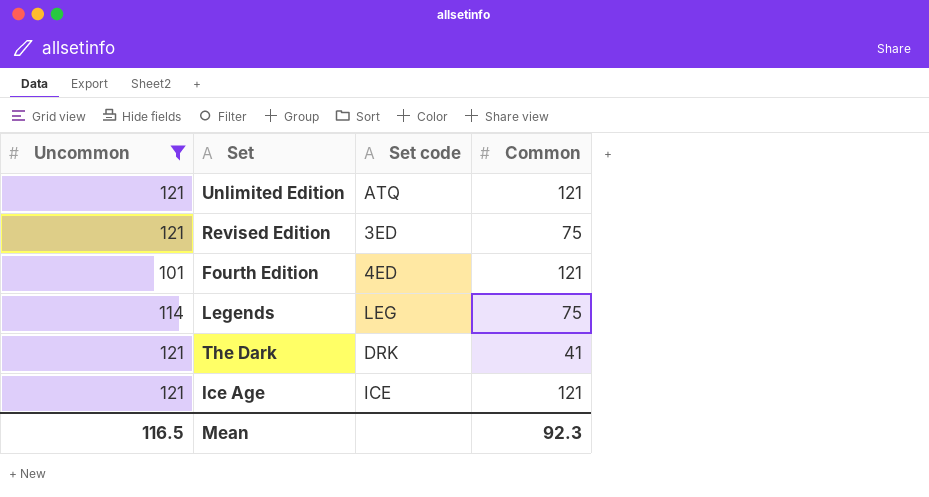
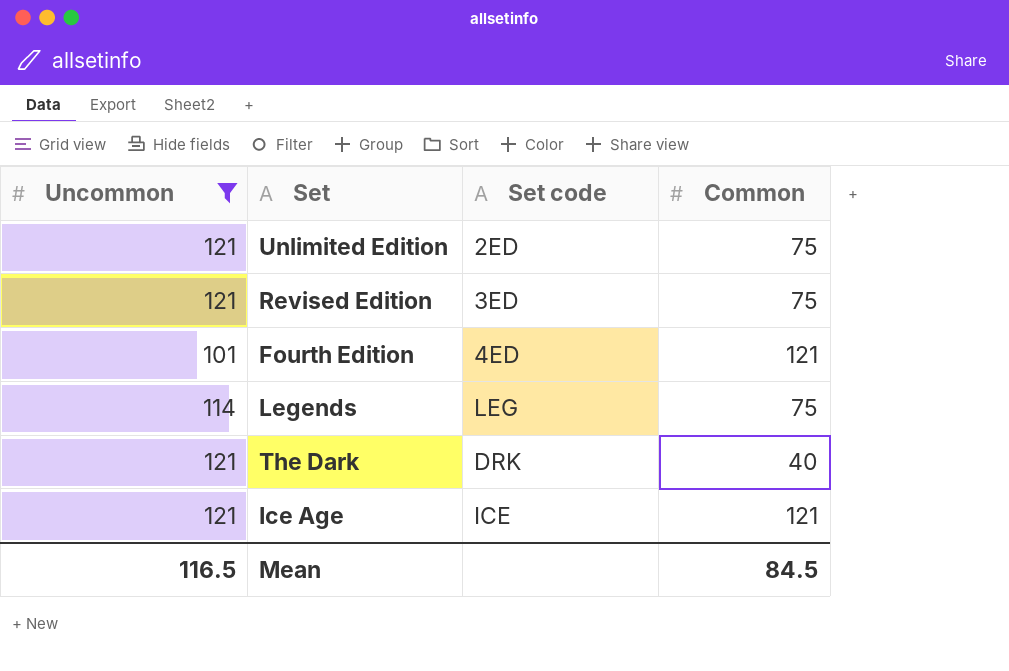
Unlimited Edition | Set code: ATQ -> 2ED
Unlimited Edition | Common: 121 -> 75
The Dark | Common: 41 -> 40
Mean | Common: 92.3 -> 84.5

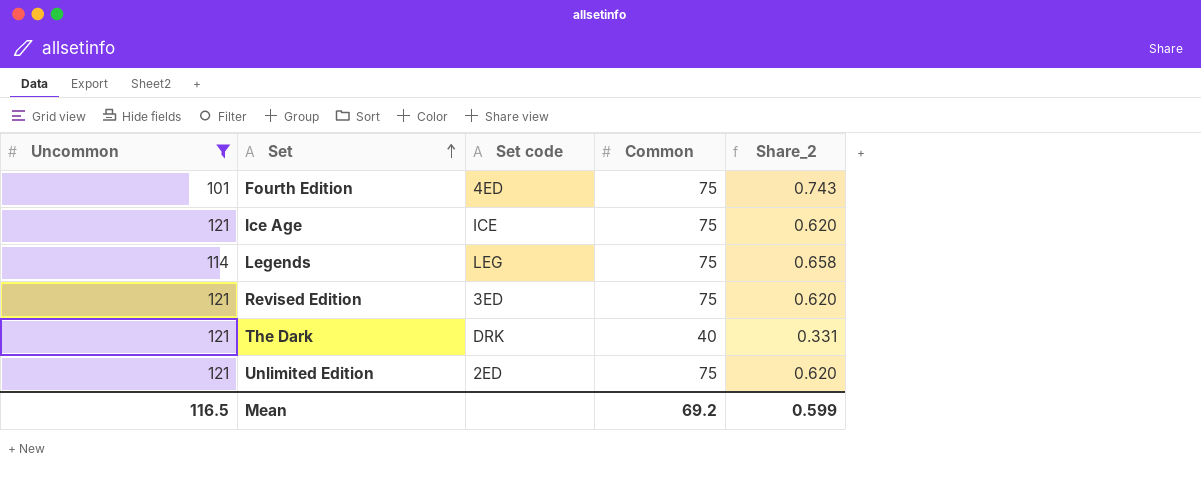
row order: none -> Set ascending
column Share_2 | formula: none -> [Common] / [Uncommon]
Fourth Edition | Common: 121 -> 75
Ice Age | Common: 121 -> 75
Mean | Common: 84.5 -> 69.2

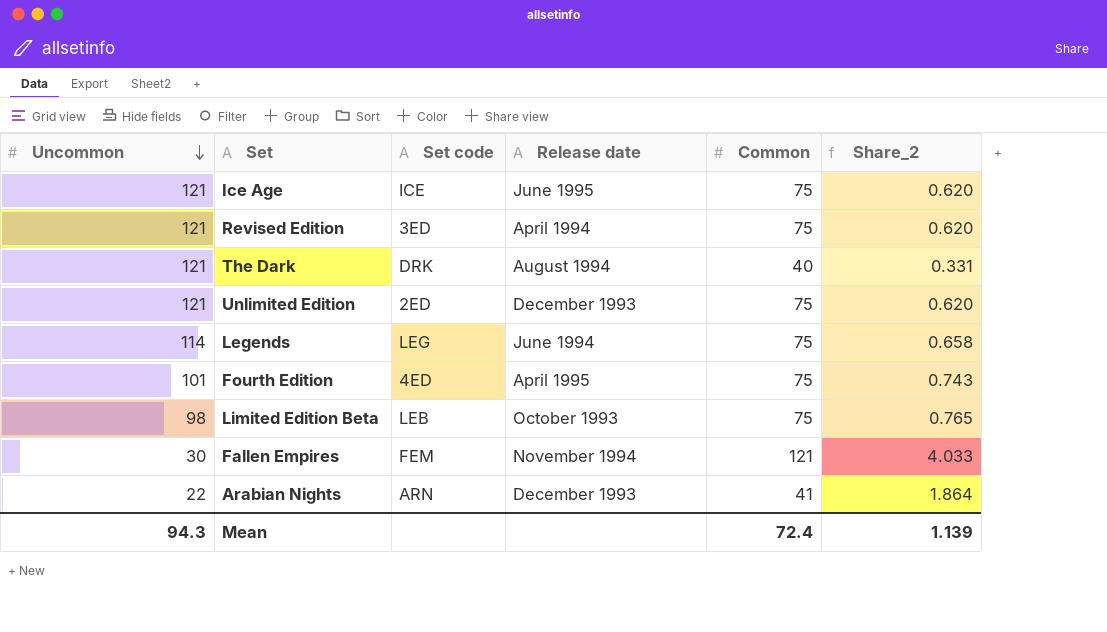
filter: Uncommon >= 101 -> none
row order: Set ascending -> Uncommon descending
column Release date | position: none -> 4
Mean | Uncommon: 116.5 -> 94.3
Mean | Common: 69.2 -> 72.4
Mean | Share_2: 0.599 -> 1.139

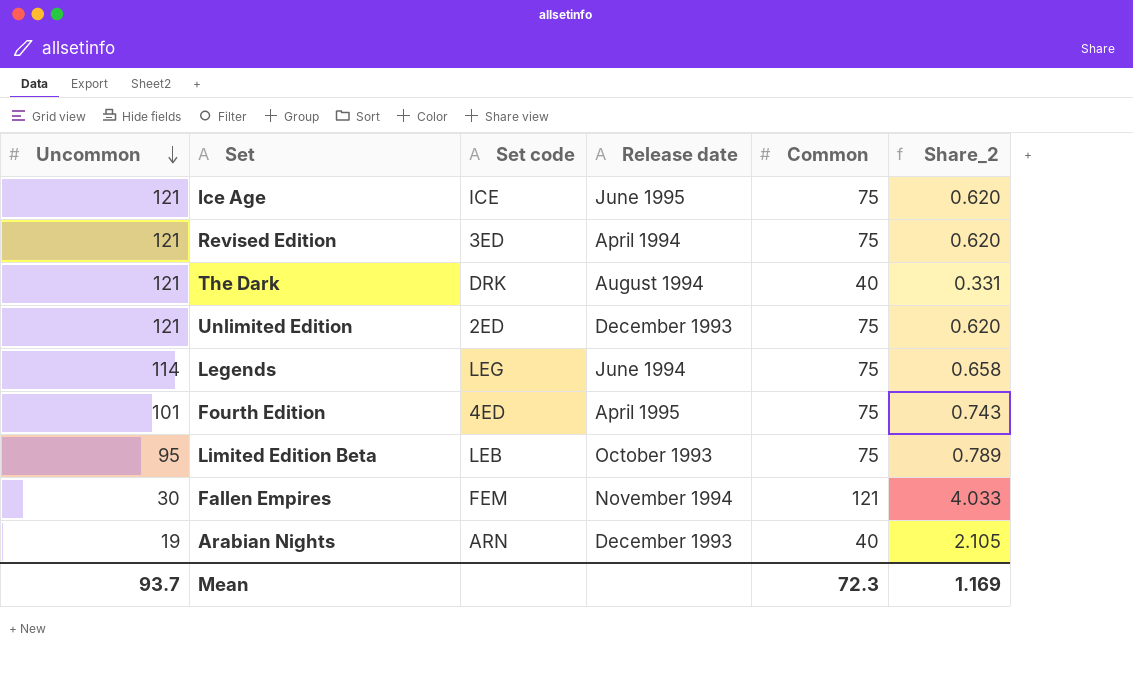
Limited Edition Beta | Uncommon: 98 -> 95
Limited Edition Beta | Share_2: 0.765 -> 0.789
Arabian Nights | Uncommon: 22 -> 19
Arabian Nights | Common: 41 -> 40
Arabian Nights | Share_2: 1.864 -> 2.105
Mean | Uncommon: 94.3 -> 93.7
Mean | Common: 72.4 -> 72.3
Mean | Share_2: 1.139 -> 1.169

